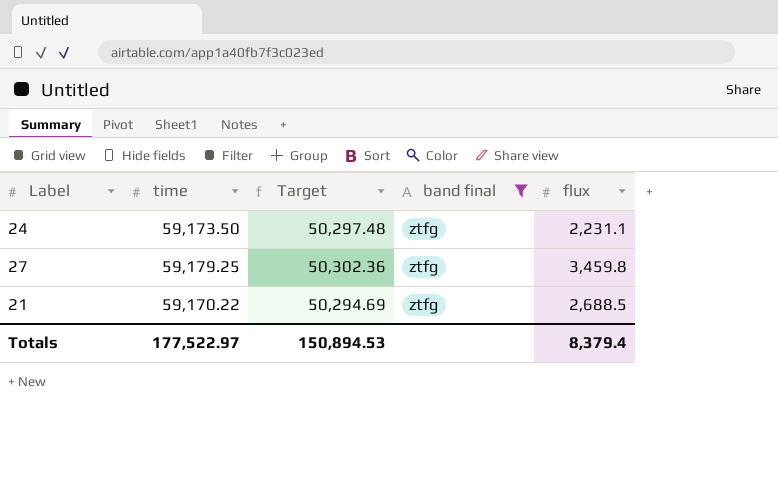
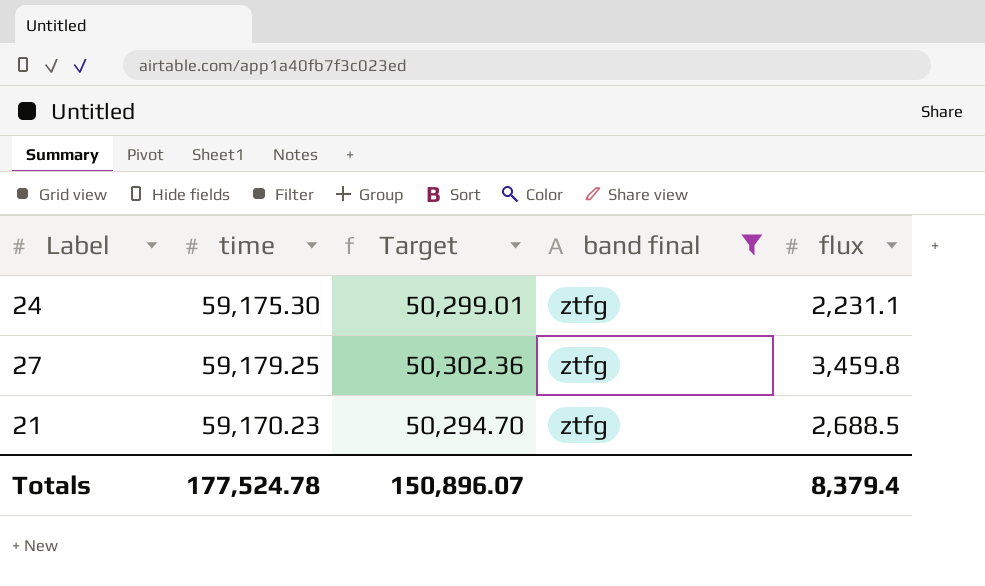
24 | time: 59,173.50 -> 59,175.30
24 | Target: 50,297.48 -> 50,299.01
21 | time: 59,170.22 -> 59,170.23
21 | Target: 50,294.69 -> 50,294.70
Totals | time: 177,522.97 -> 177,524.78
Totals | Target: 150,894.53 -> 150,896.07

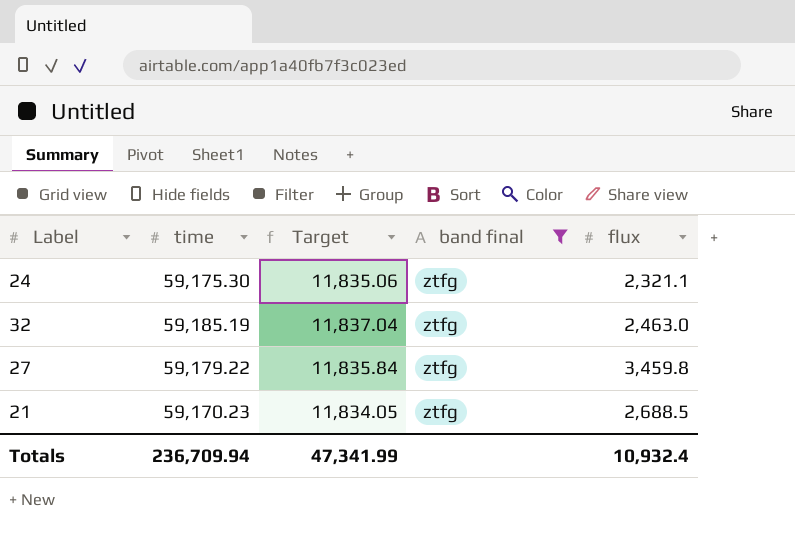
column Target | formula: [time] * 0.85 -> [time] * 0.2
24 | flux: 2,231.1 -> 2,321.1
row 32: none -> 59,185.19 | 11,837.04 | ztfg | 2,463.0
27 | time: 59,179.25 -> 59,179.22
Totals | time: 177,524.78 -> 236,709.94
Totals | Target: 150,896.07 -> 47,341.99
Totals | flux: 8,379.4 -> 10,932.4

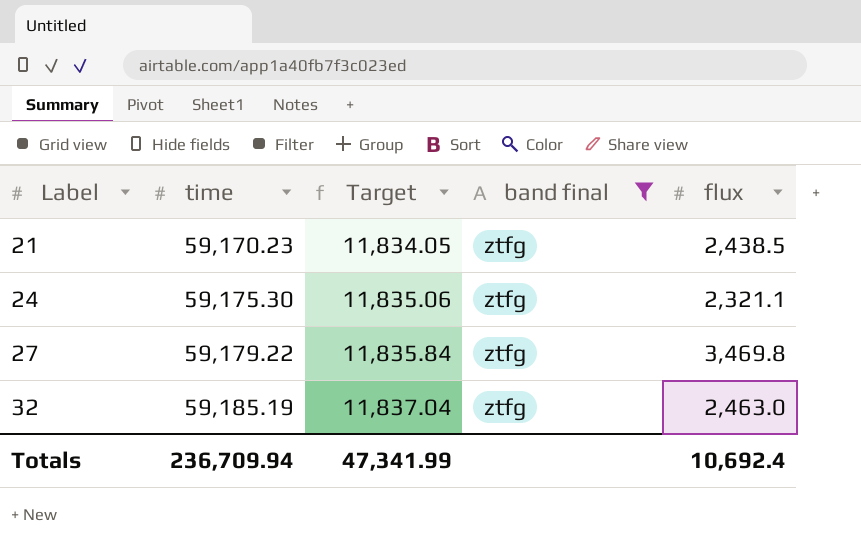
row order: none -> Label ascending
21 | flux: 2,688.5 -> 2,438.5
27 | flux: 3,459.8 -> 3,469.8
Totals | flux: 10,932.4 -> 10,692.4

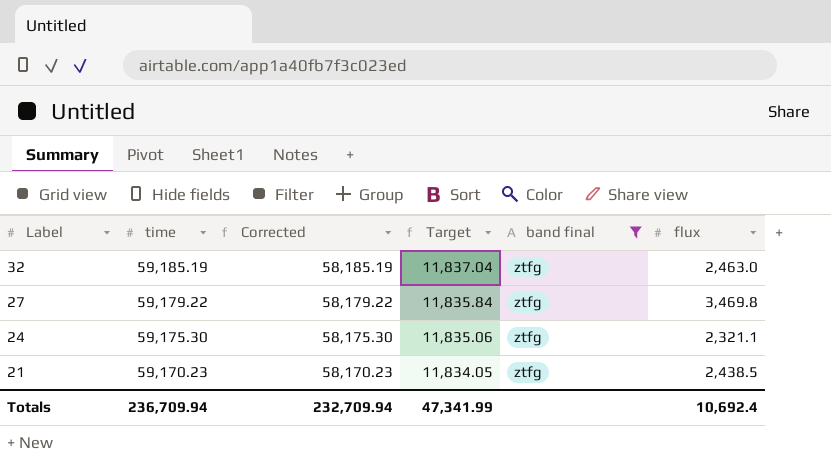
row order: Label ascending -> Label descending
column Corrected | formula: none -> [time] - 1000

